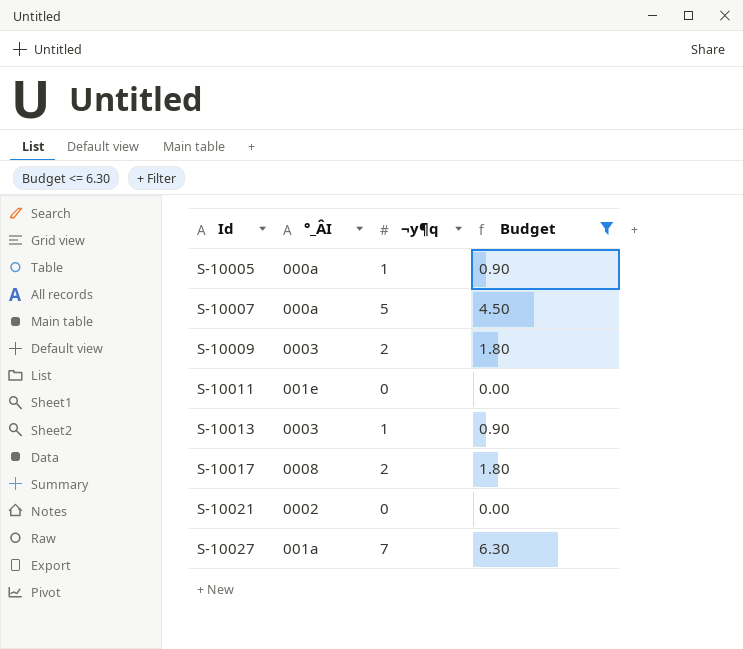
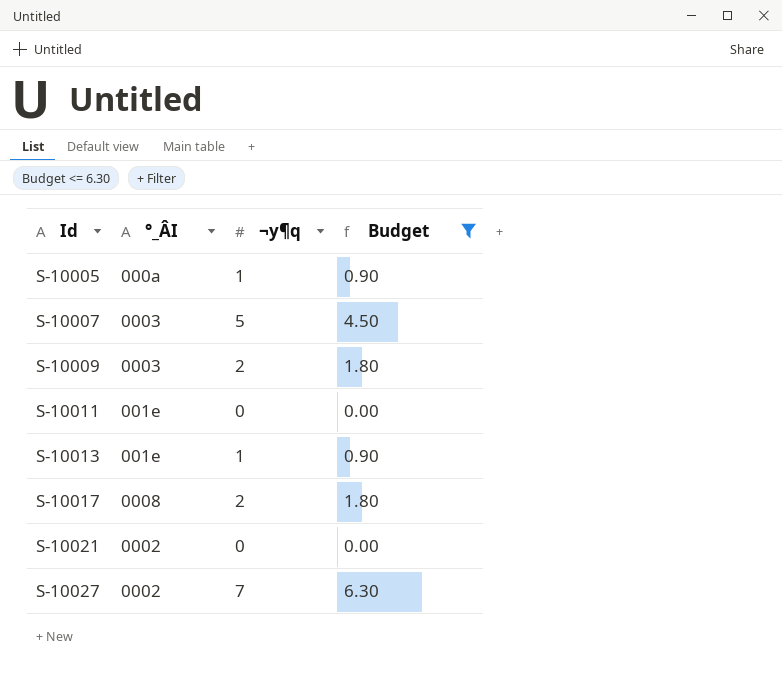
S-10007 | °_ÂI: 000a -> 0003
S-10013 | °_ÂI: 0003 -> 001e
S-10027 | °_ÂI: 001a -> 0002

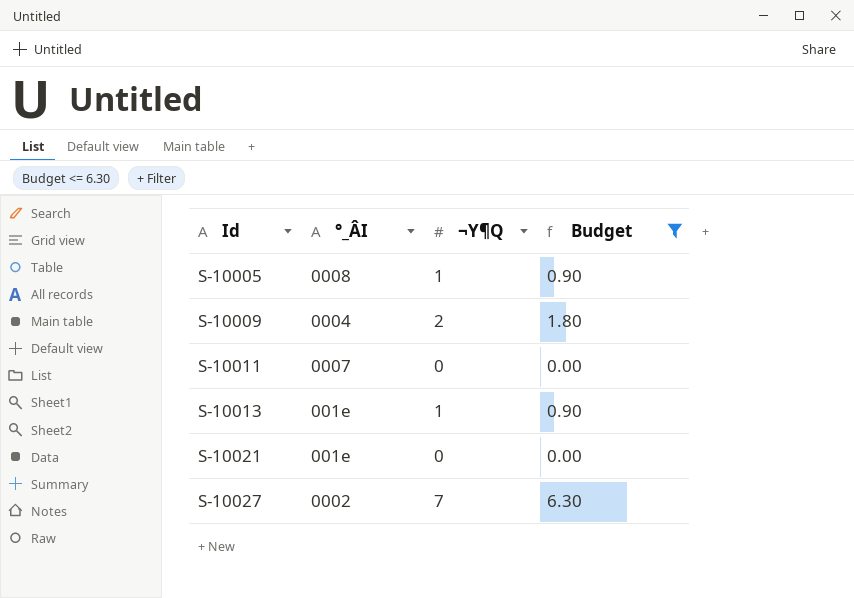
column name: ¬y¶q -> ¬Y¶Q
row S-10007: 0003 | 5 | 4.50 -> none
row S-10017: 0008 | 2 | 1.80 -> none
S-10005 | °_ÂI: 000a -> 0008
S-10009 | °_ÂI: 0003 -> 0004
S-10011 | °_ÂI: 001e -> 0007
S-10021 | °_ÂI: 0002 -> 001e

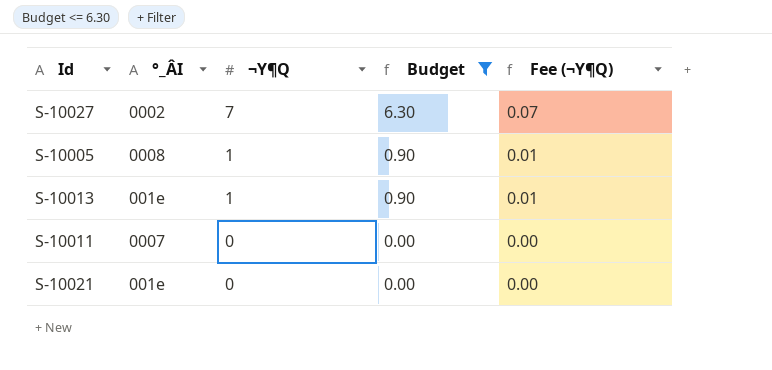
row order: Id ascending -> ¬Y¶Q descending
column Fee (¬Y¶Q) | formula: none -> [¬Y¶Q] * 0.01
row S-10009: 0004 | 2 | 1.80 -> none

